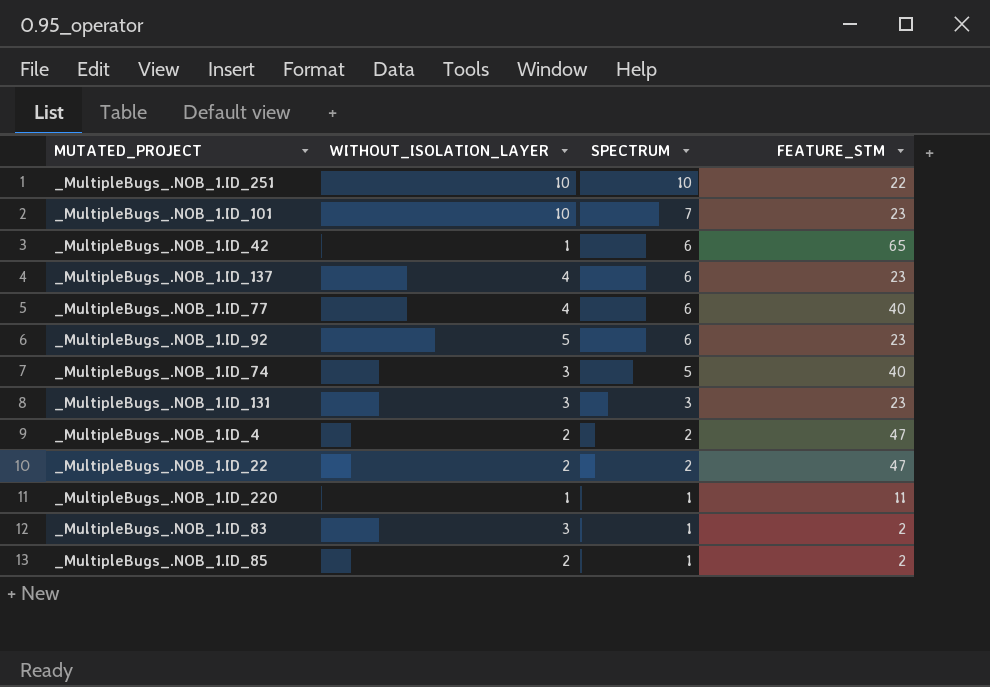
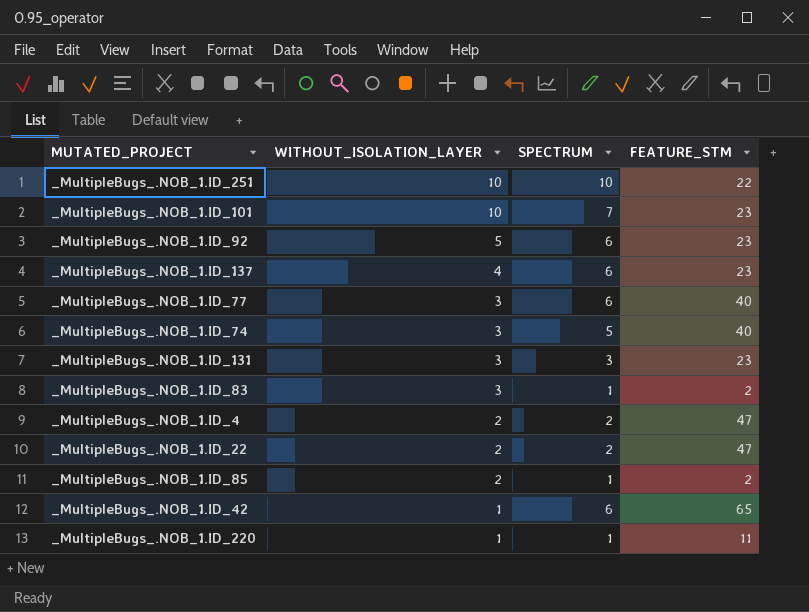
row order: SPECTRUM descending -> WITHOUT_ISOLATION_LAYER descending
_MultipleBugs_.NOB_1.ID_77 | WITHOUT_ISOLATION_LAYER: 4 -> 3

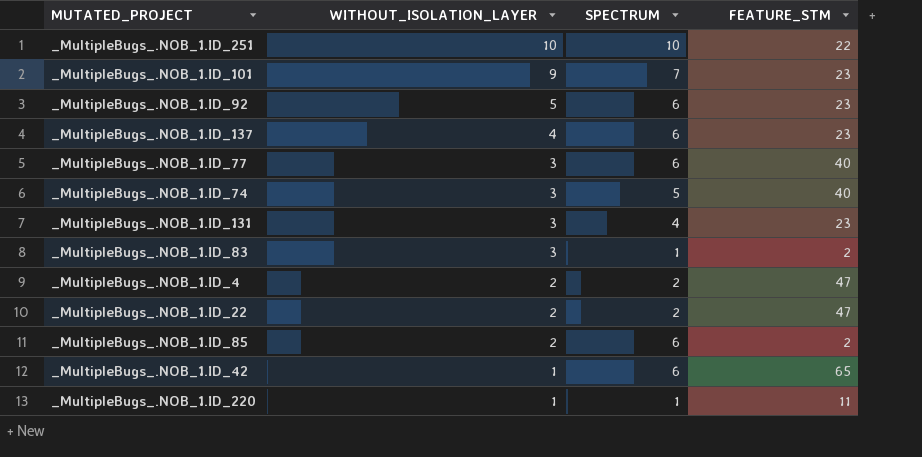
_MultipleBugs_.NOB_1.ID_101 | WITHOUT_ISOLATION_LAYER: 10 -> 9
_MultipleBugs_.NOB_1.ID_131 | SPECTRUM: 3 -> 4
_MultipleBugs_.NOB_1.ID_85 | SPECTRUM: 1 -> 6

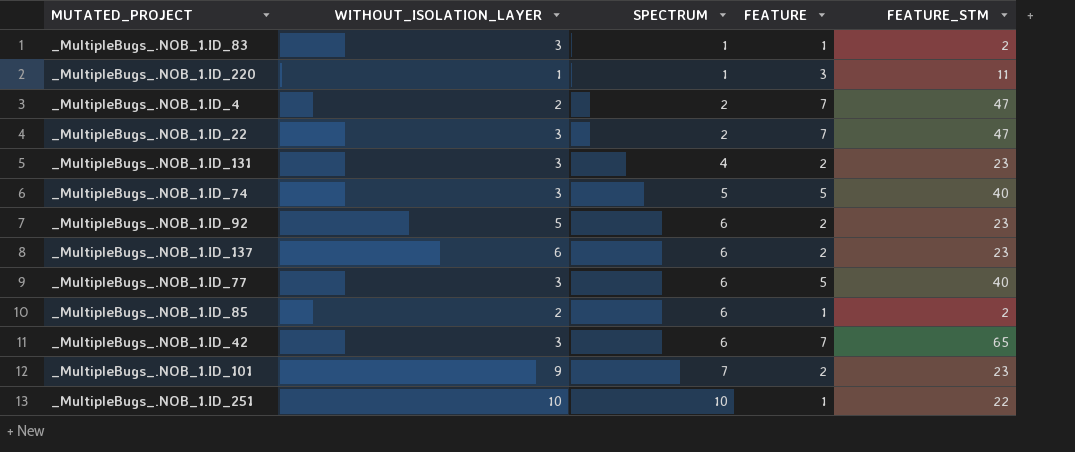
row order: WITHOUT_ISOLATION_LAYER descending -> SPECTRUM ascending
column FEATURE | position: none -> 4
_MultipleBugs_.NOB_1.ID_22 | WITHOUT_ISOLATION_LAYER: 2 -> 3
_MultipleBugs_.NOB_1.ID_137 | WITHOUT_ISOLATION_LAYER: 4 -> 6
_MultipleBugs_.NOB_1.ID_42 | WITHOUT_ISOLATION_LAYER: 1 -> 3

